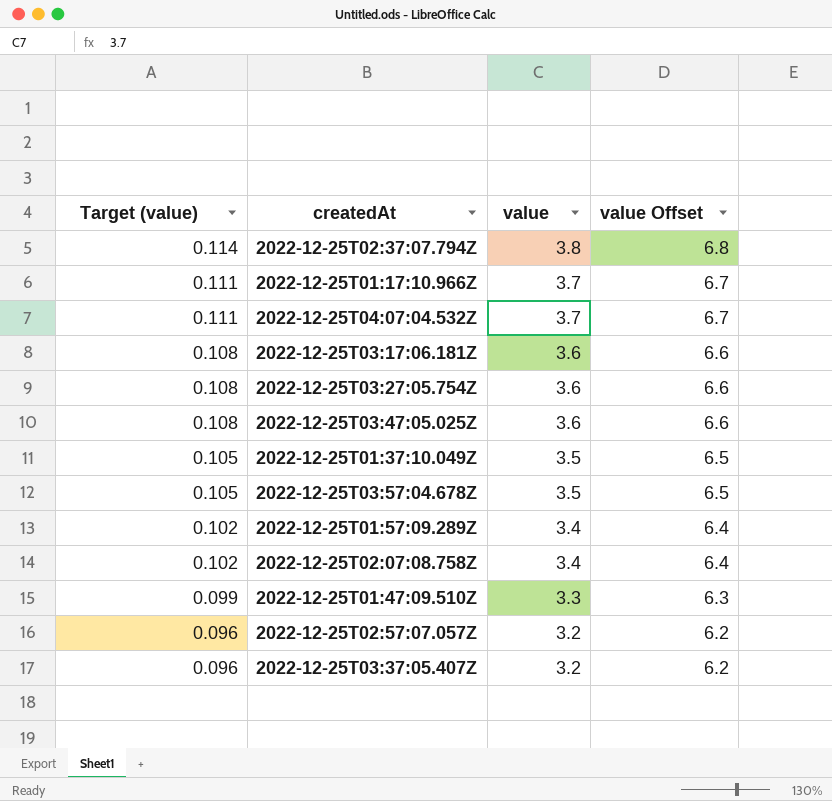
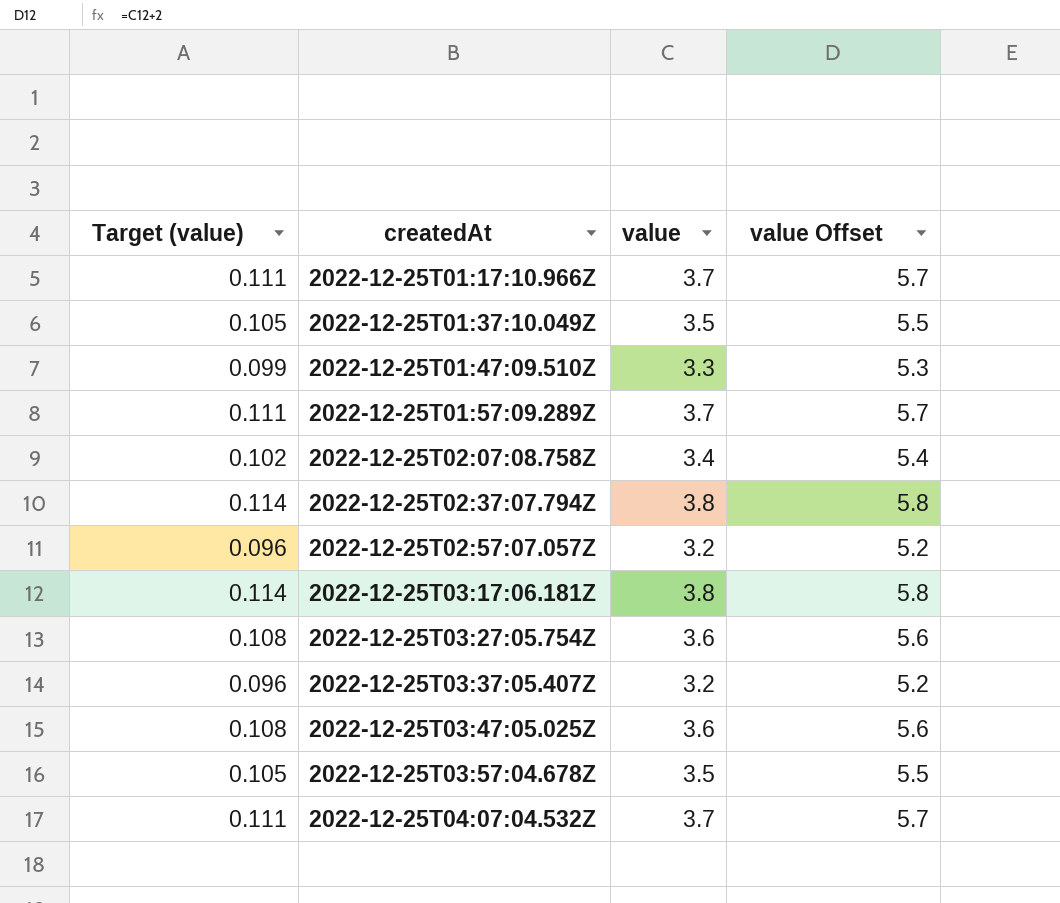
row order: Target (value) descending -> createdAt ascending
column value Offset | formula: [value] + 3 -> [value] + 2
2022-12-25T01:57:09.289Z | Target (value): 0.102 -> 0.111
2022-12-25T01:57:09.289Z | value: 3.4 -> 3.7
2022-12-25T03:17:06.181Z | Target (value): 0.108 -> 0.114
2022-12-25T03:17:06.181Z | value: 3.6 -> 3.8

